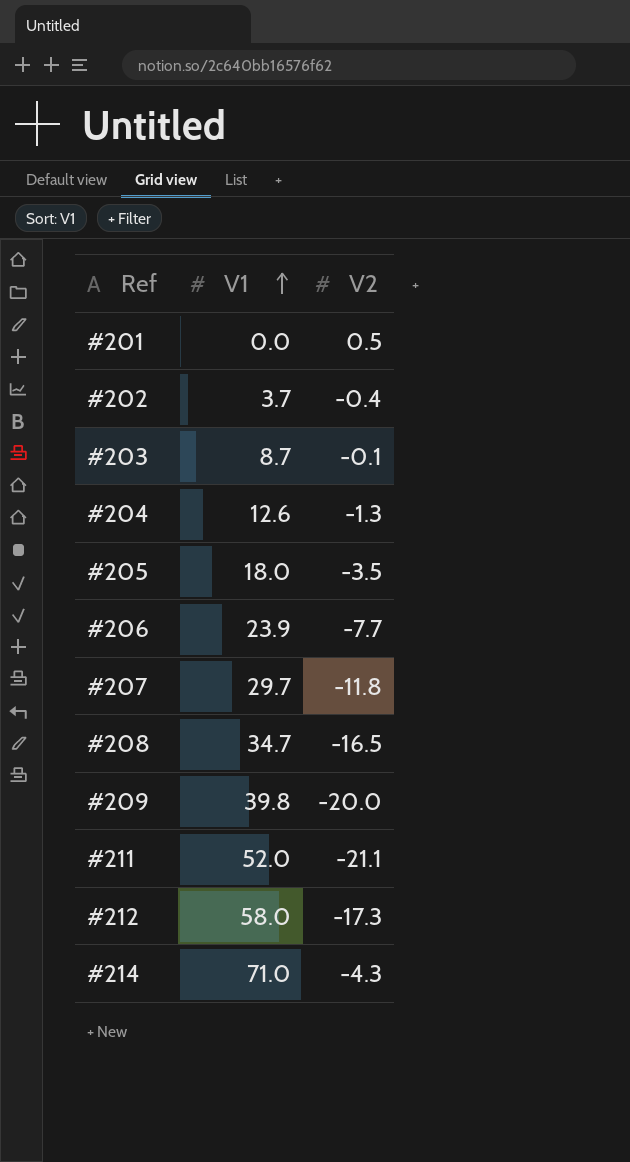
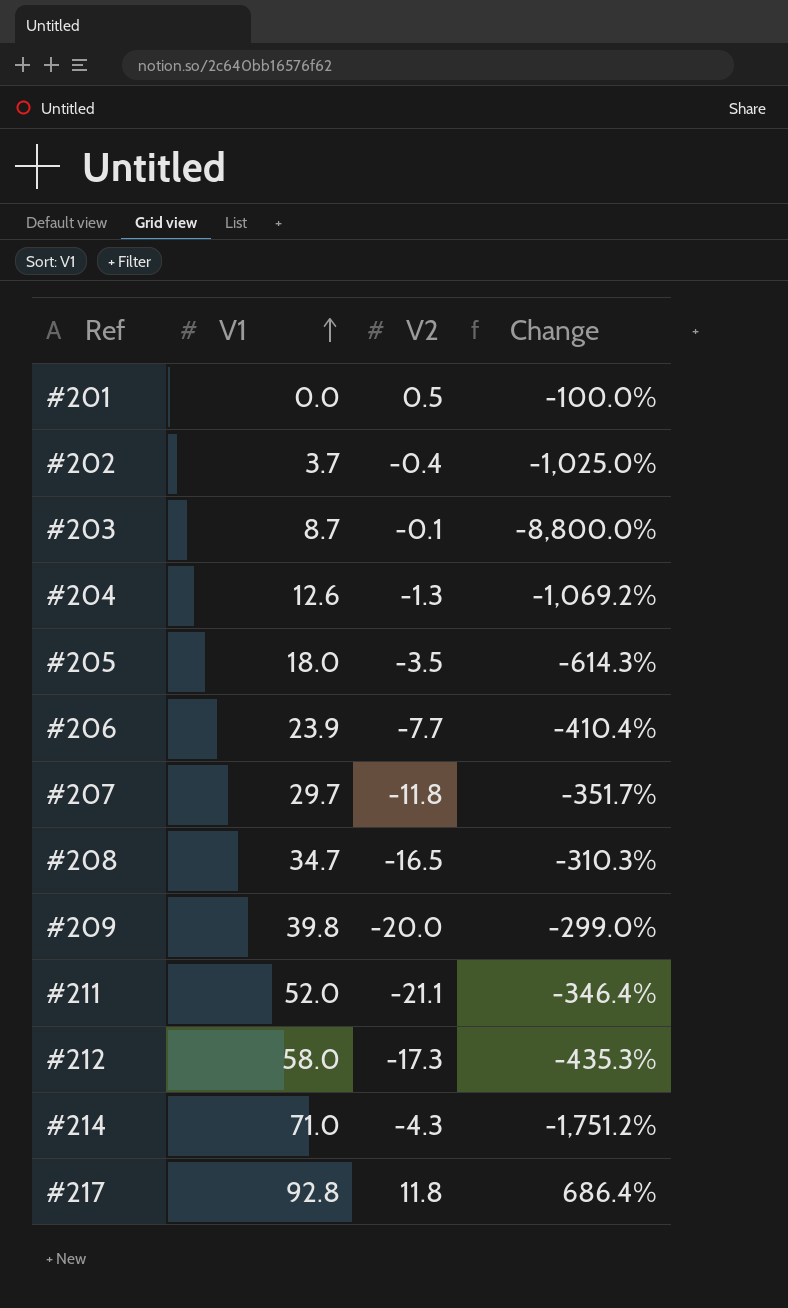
column Change | formula: none -> ([V1] - [V2]) / [V2]
row #217: none -> 92.8 | 11.8 | 686.4%

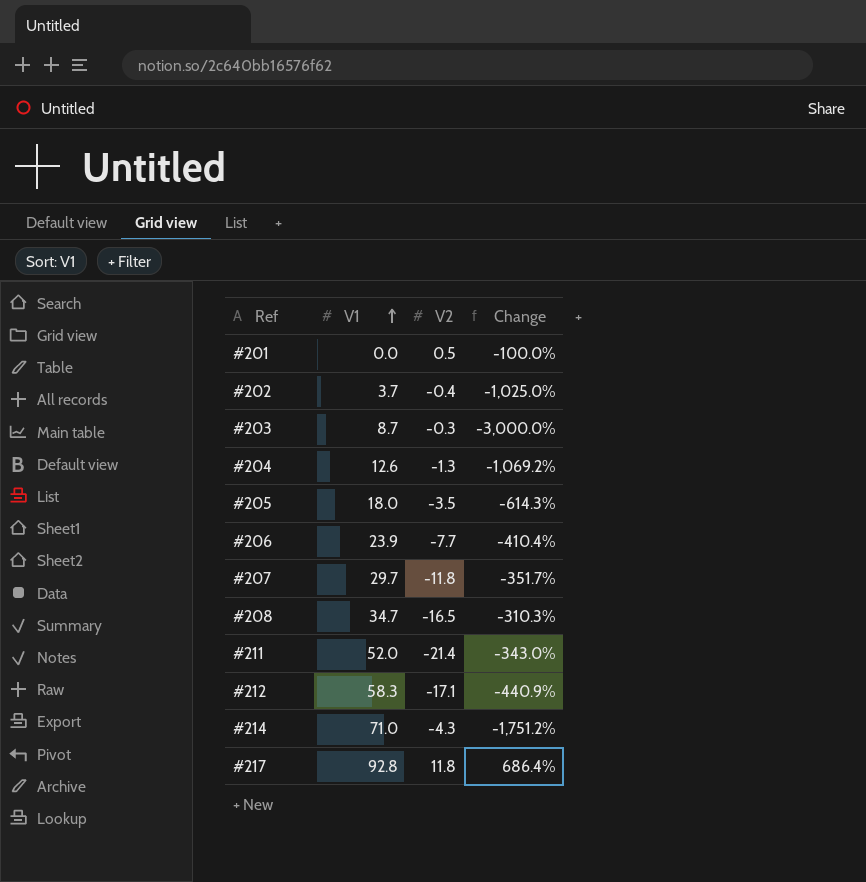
row #209: 39.8 | -20.0 | -299.0% -> none
#203 | V2: -0.1 -> -0.3
#203 | Change: -8,800.0% -> -3,000.0%
#211 | V2: -21.1 -> -21.4
#211 | Change: -346.4% -> -343.0%
#212 | V1: 58.0 -> 58.3
#212 | V2: -17.3 -> -17.1
#212 | Change: -435.3% -> -440.9%

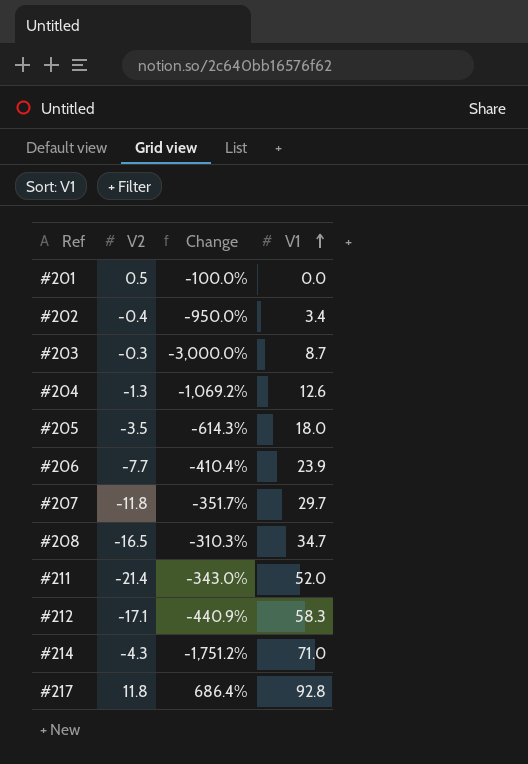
column V1 | position: 2 -> 4
#202 | Change: -1,025.0% -> -950.0%
#202 | V1: 3.7 -> 3.4

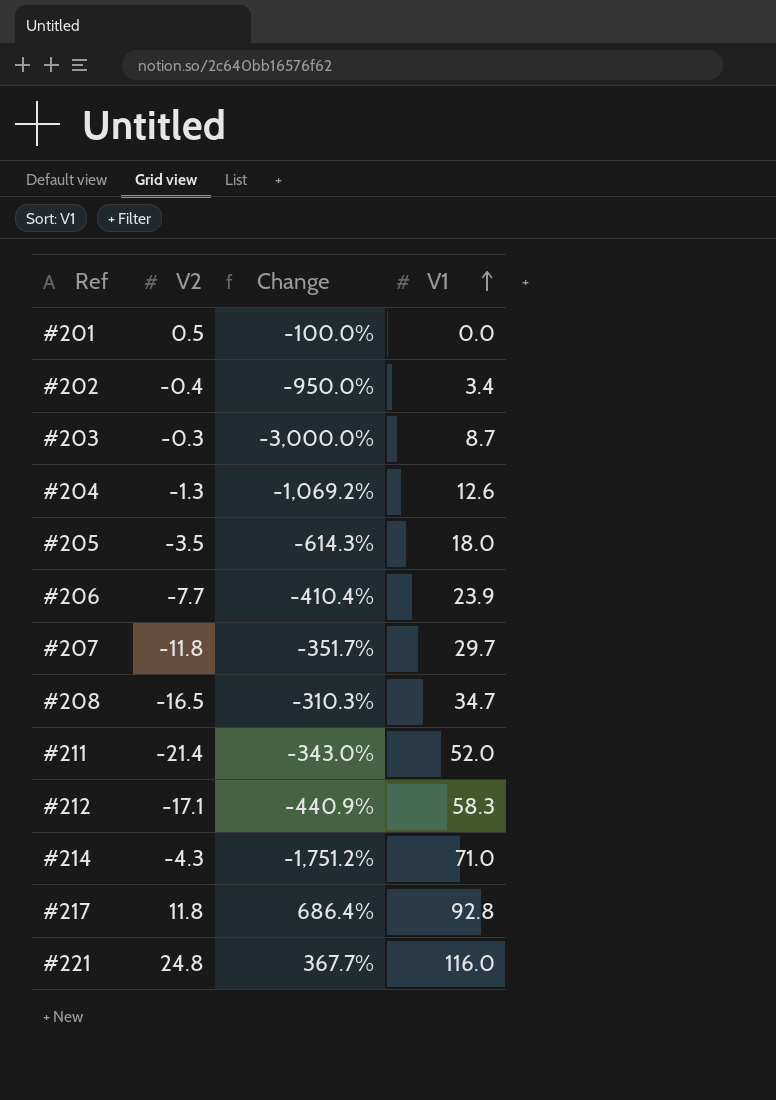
row #221: none -> 24.8 | 367.7% | 116.0

